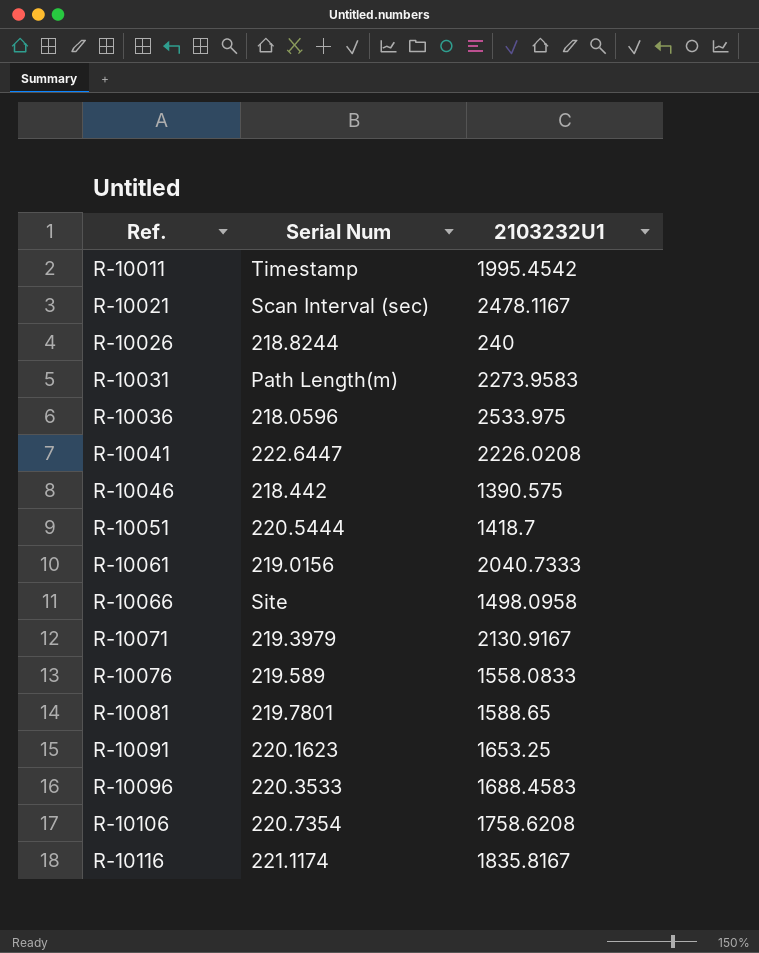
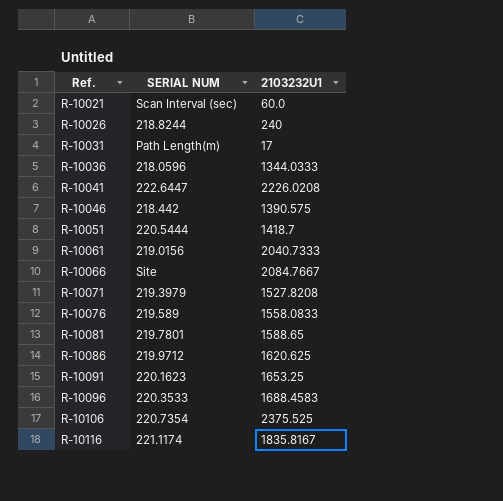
column name: Serial Num -> SERIAL NUM
row R-10011: Timestamp | 1995.4542 -> none
R-10021 | 2103232U1: 2478.1167 -> 60.0
R-10031 | 2103232U1: 2273.9583 -> 17
R-10036 | 2103232U1: 2533.975 -> 1344.0333
R-10066 | 2103232U1: 1498.0958 -> 2084.7667
R-10071 | 2103232U1: 2130.9167 -> 1527.8208
row R-10086: none -> 219.9712 | 1620.625
R-10106 | 2103232U1: 1758.6208 -> 2375.525

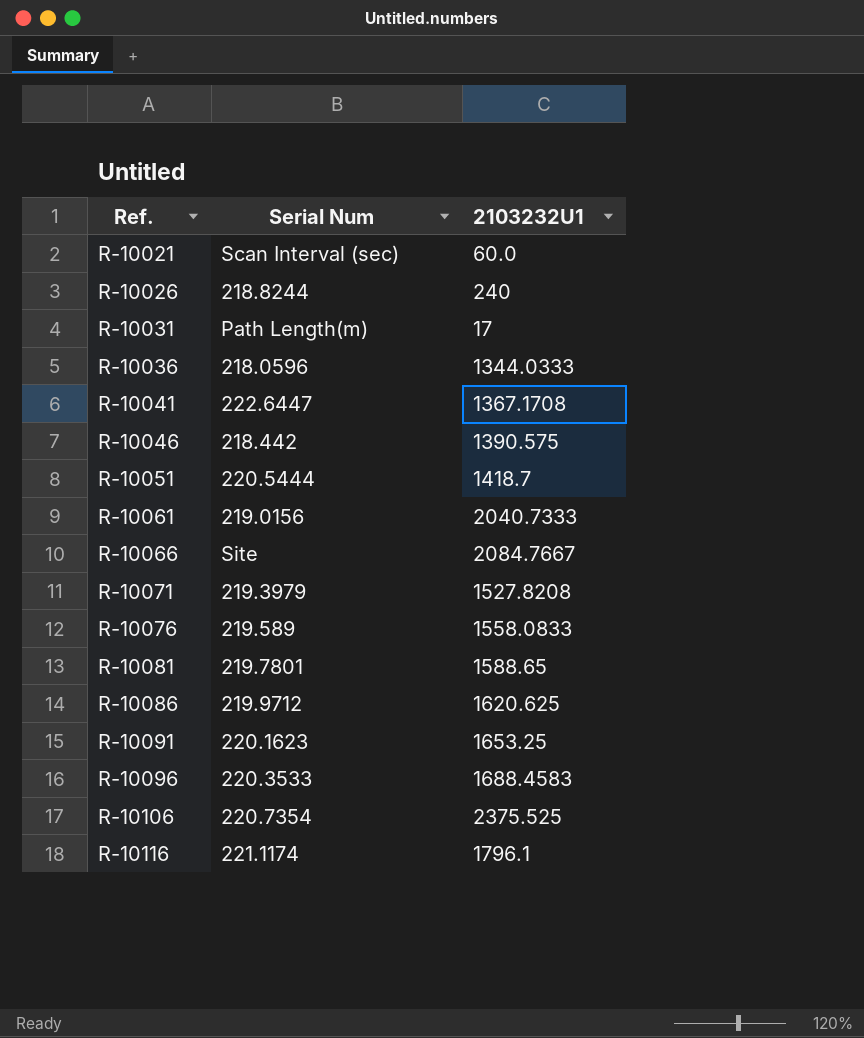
column name: SERIAL NUM -> Serial Num
R-10041 | 2103232U1: 2226.0208 -> 1367.1708
R-10116 | 2103232U1: 1835.8167 -> 1796.1

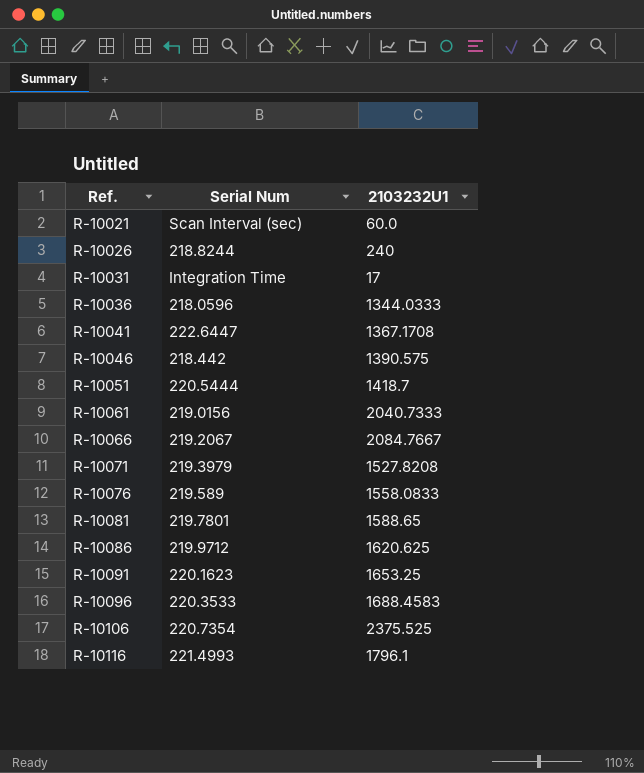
R-10031 | Serial Num: Path Length(m) -> Integration Time
R-10066 | Serial Num: Site -> 219.2067
R-10116 | Serial Num: 221.1174 -> 221.4993

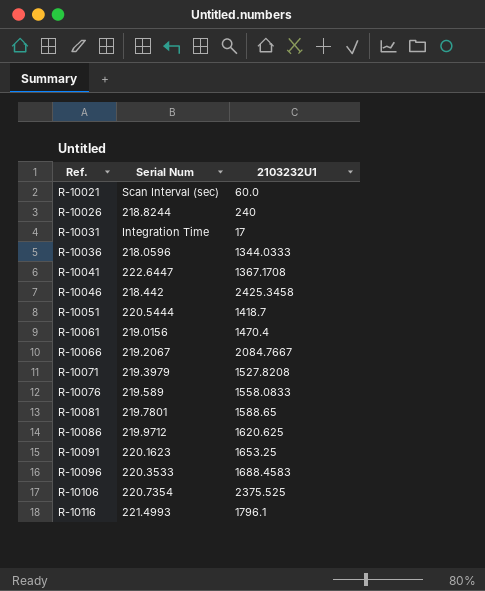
R-10046 | 2103232U1: 1390.575 -> 2425.3458
R-10061 | 2103232U1: 2040.7333 -> 1470.4

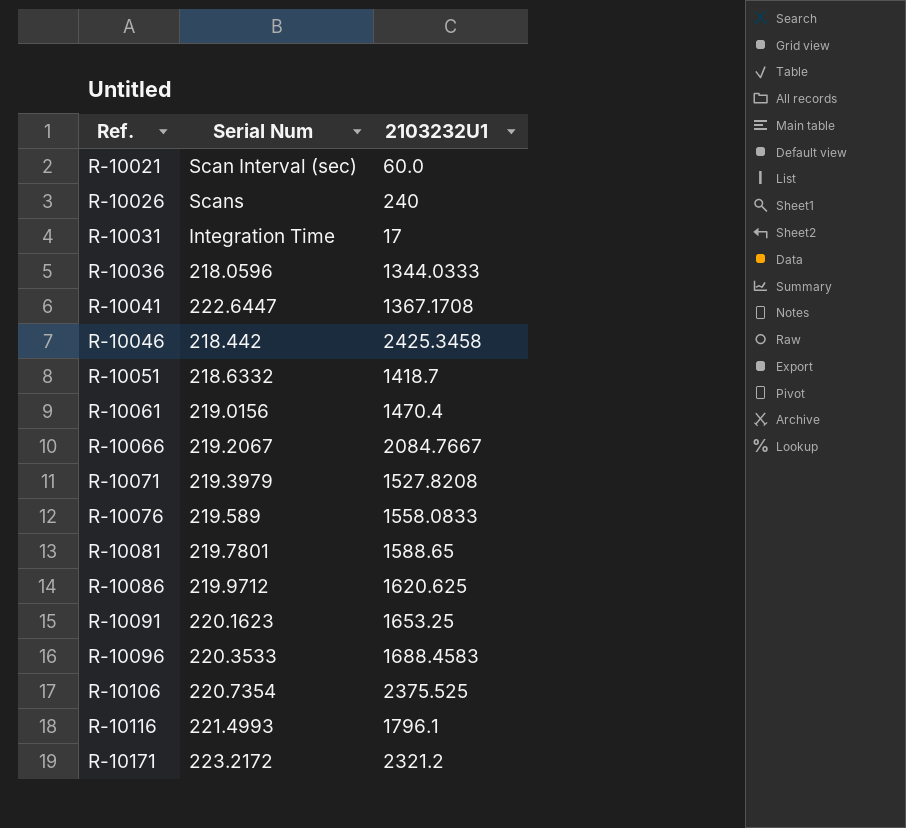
R-10026 | Serial Num: 218.8244 -> Scans
R-10051 | Serial Num: 220.5444 -> 218.6332
row R-10171: none -> 223.2172 | 2321.2

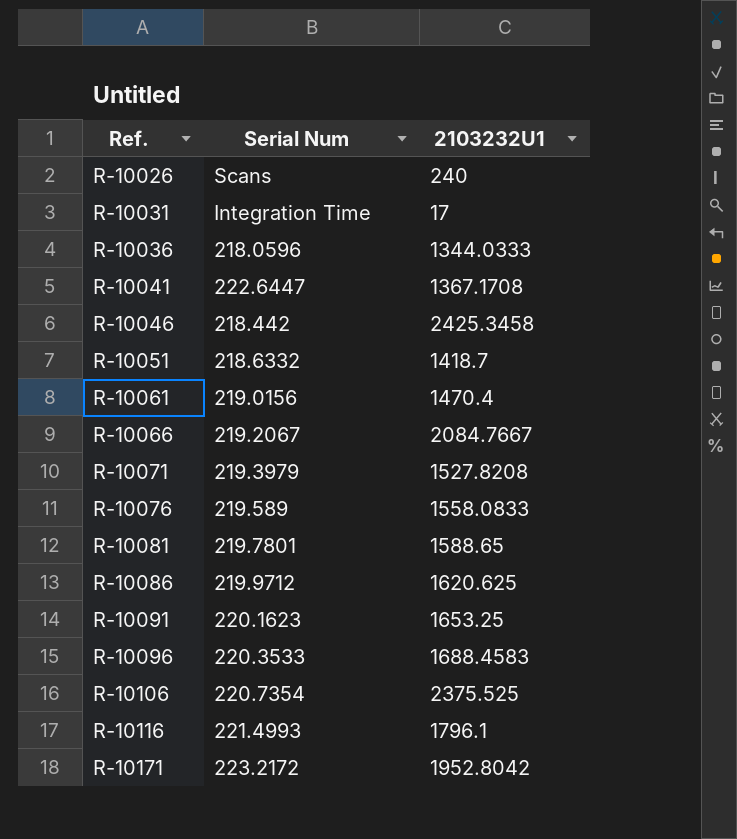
row R-10021: Scan Interval (sec) | 60.0 -> none
R-10171 | 2103232U1: 2321.2 -> 1952.8042

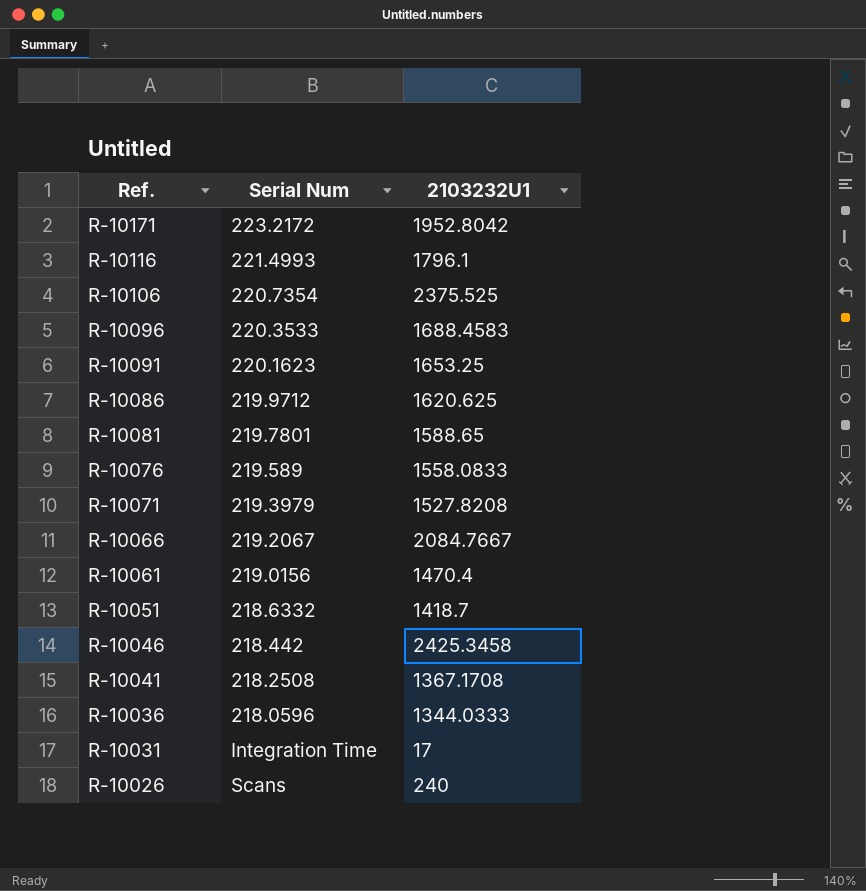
row order: Ref. ascending -> Ref. descending
R-10041 | Serial Num: 222.6447 -> 218.2508

